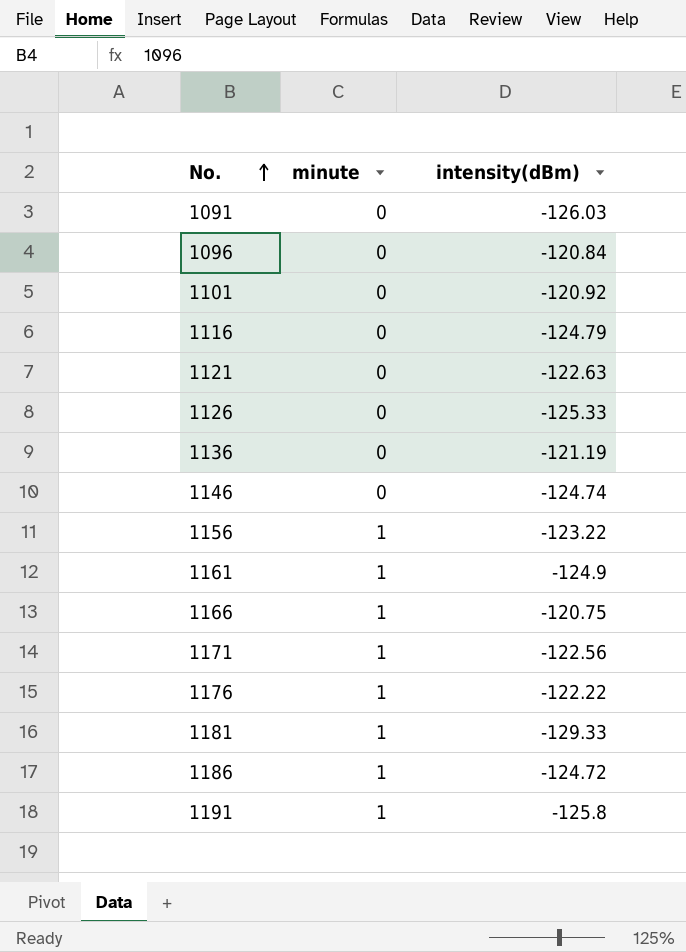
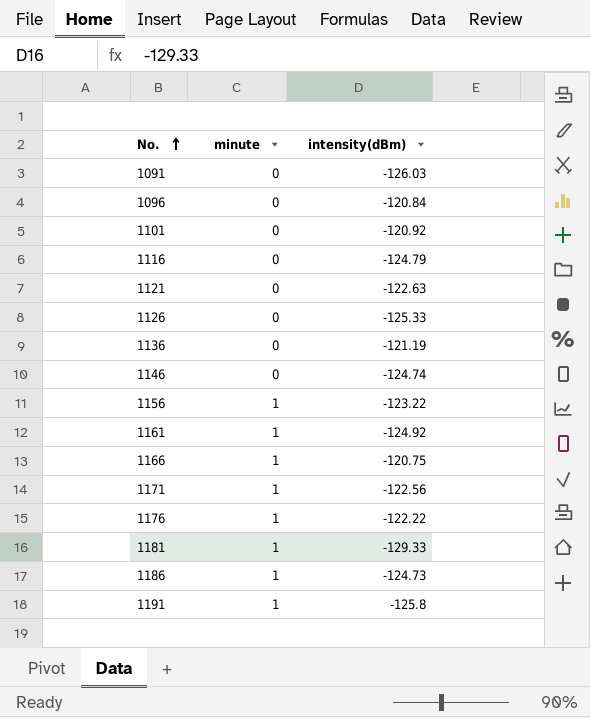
1161 | intensity(dBm): -124.9 -> -124.92
1186 | intensity(dBm): -124.72 -> -124.73

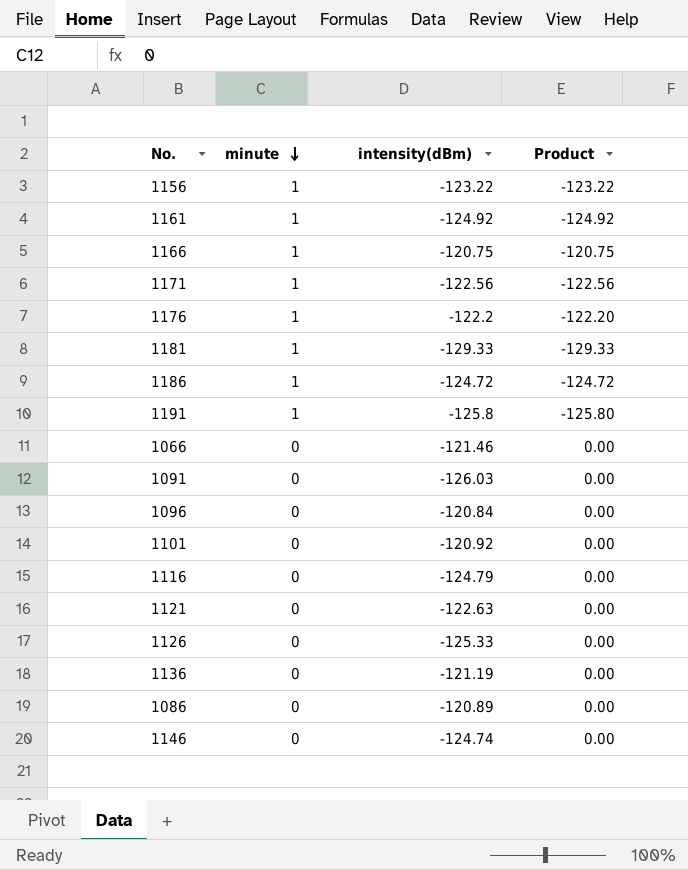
row order: No. ascending -> minute descending
column Product | formula: none -> [minute] * [intensity(dBm)]
1176 | intensity(dBm): -122.22 -> -122.2
1186 | intensity(dBm): -124.73 -> -124.72
row 1066: none -> 0 | -121.46 | 0.00
row 1086: none -> 0 | -120.89 | 0.00

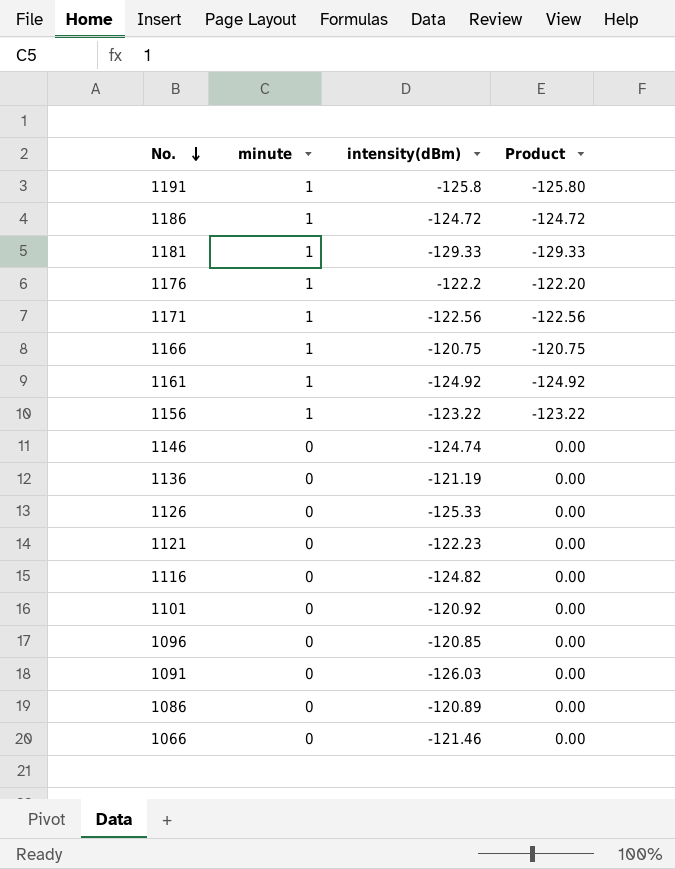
row order: minute descending -> No. descending
1121 | intensity(dBm): -122.63 -> -122.23
1116 | intensity(dBm): -124.79 -> -124.82
1096 | intensity(dBm): -120.84 -> -120.85

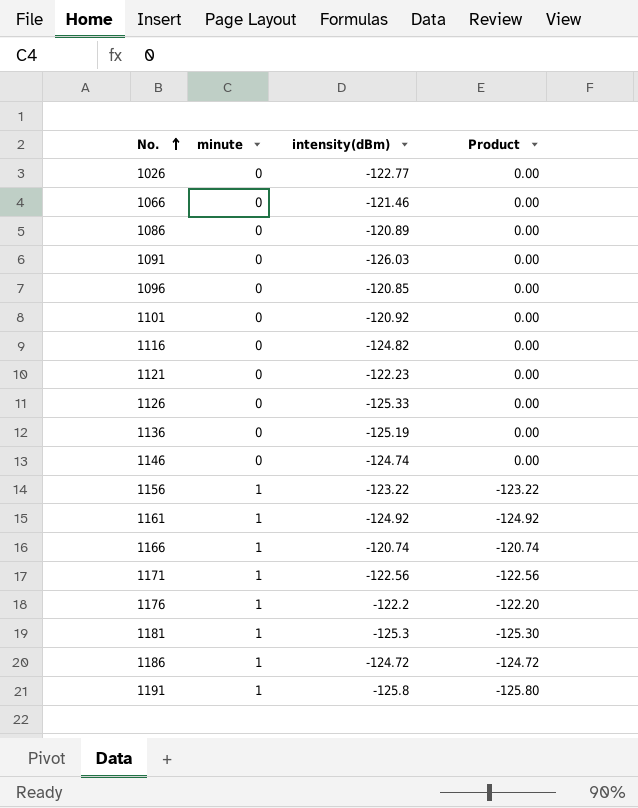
row order: No. descending -> No. ascending
row 1026: none -> 0 | -122.77 | 0.00
1136 | intensity(dBm): -121.19 -> -125.19
1166 | intensity(dBm): -120.75 -> -120.74
1166 | Product: -120.75 -> -120.74
1181 | intensity(dBm): -129.33 -> -125.3
1181 | Product: -129.33 -> -125.30

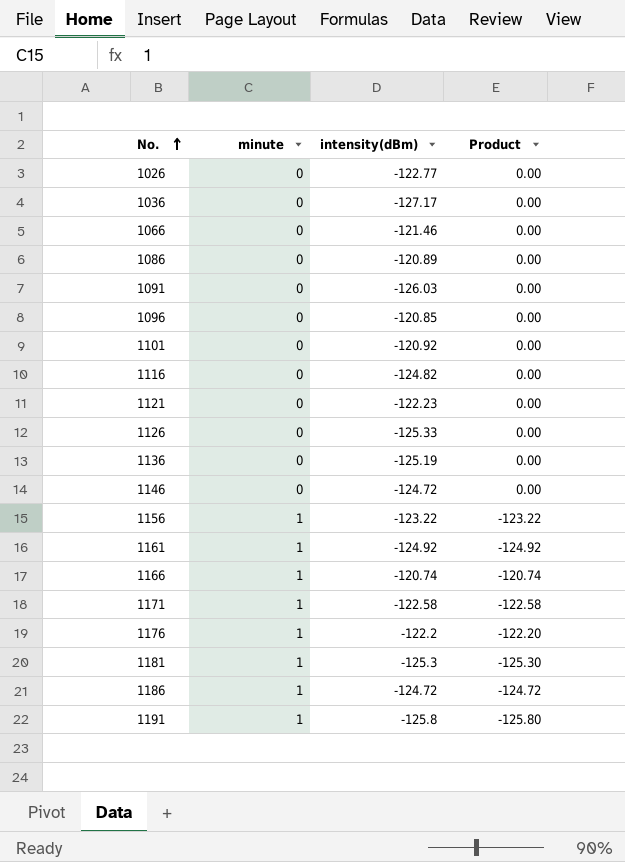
row 1036: none -> 0 | -127.17 | 0.00
1146 | intensity(dBm): -124.74 -> -124.72
1171 | intensity(dBm): -122.56 -> -122.58
1171 | Product: -122.56 -> -122.58

